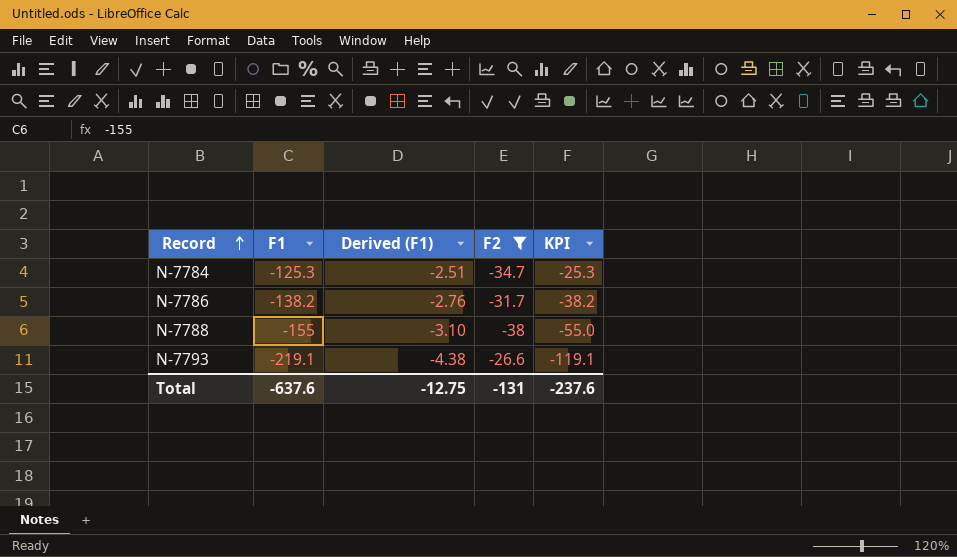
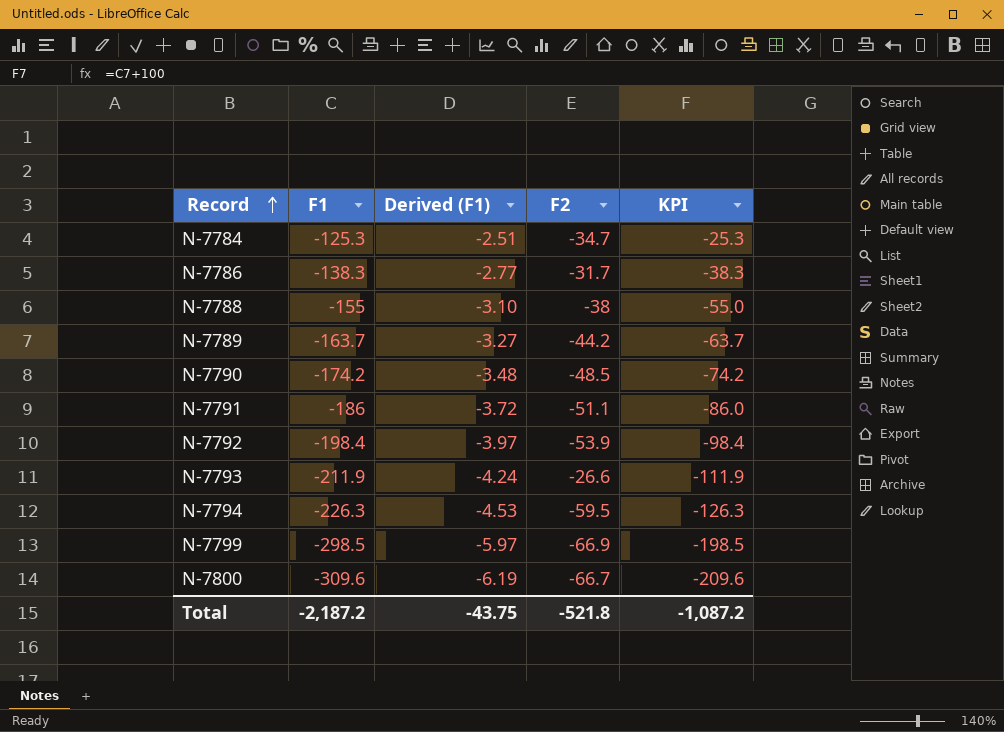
filter: F2 >= -38 -> none
N-7786 | F1: -138.2 -> -138.3
N-7786 | Derived (F1): -2.76 -> -2.77
N-7786 | KPI: -38.2 -> -38.3
N-7793 | F1: -219.1 -> -211.9
N-7793 | Derived (F1): -4.38 -> -4.24
N-7793 | KPI: -119.1 -> -111.9
Total | F1: -637.6 -> -2,187.2
Total | Derived (F1): -12.75 -> -43.75
Total | F2: -131 -> -521.8
Total | KPI: -237.6 -> -1,087.2

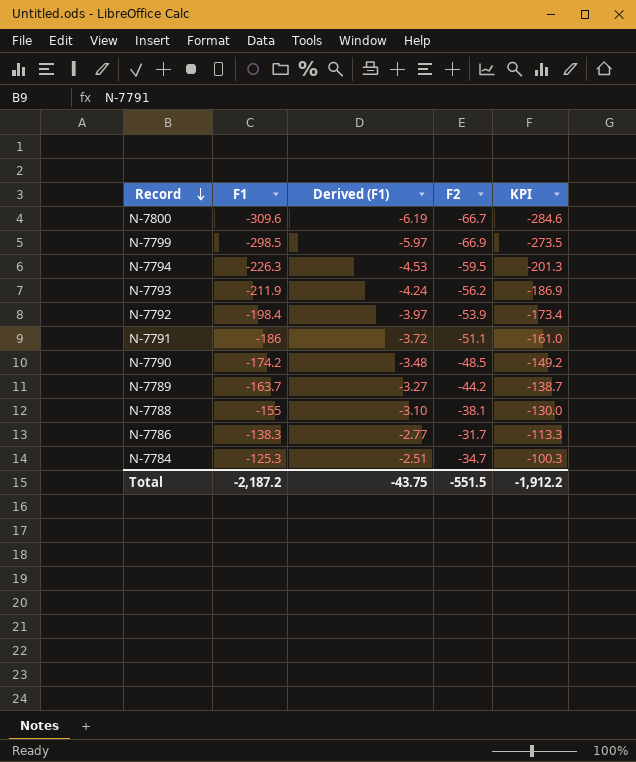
row order: Record ascending -> Record descending
column KPI | formula: [F1] + 100 -> [F1] + 25
N-7793 | F2: -26.6 -> -56.2
N-7788 | F2: -38 -> -38.1
Total | F2: -521.8 -> -551.5
Total | KPI: -1,087.2 -> -1,912.2

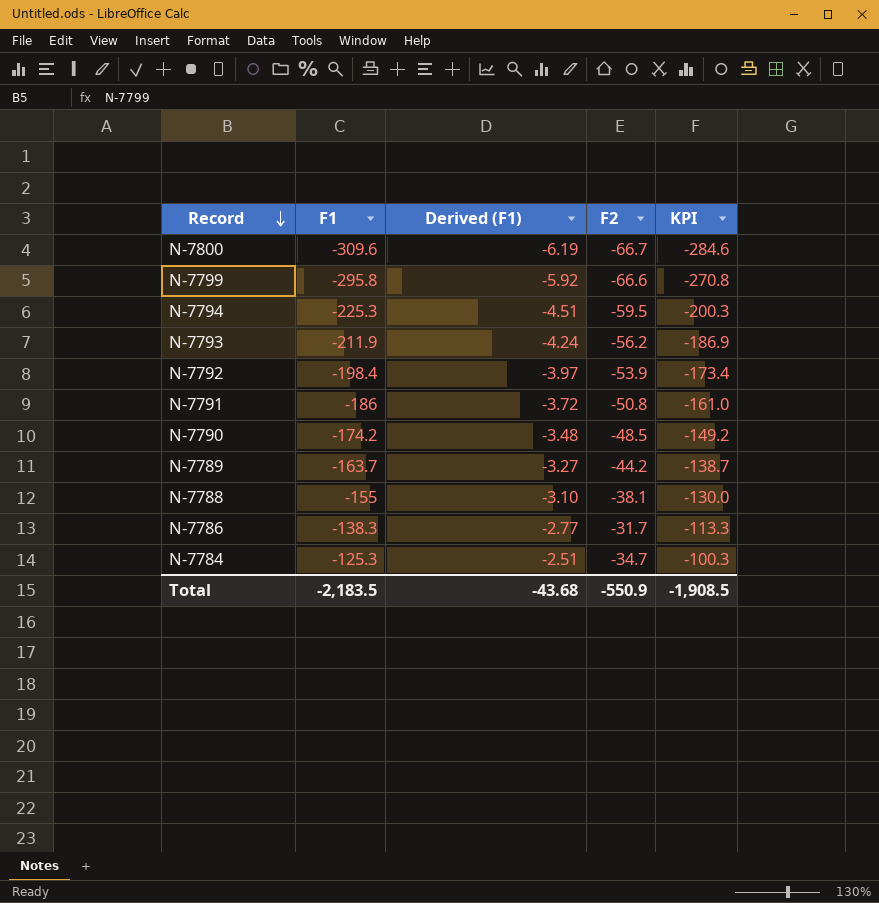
N-7799 | F1: -298.5 -> -295.8
N-7799 | Derived (F1): -5.97 -> -5.92
N-7799 | F2: -66.9 -> -66.6
N-7799 | KPI: -273.5 -> -270.8
N-7794 | F1: -226.3 -> -225.3
N-7794 | Derived (F1): -4.53 -> -4.51
N-7794 | KPI: -201.3 -> -200.3
N-7791 | F2: -51.1 -> -50.8
Total | F1: -2,187.2 -> -2,183.5
Total | Derived (F1): -43.75 -> -43.68
Total | F2: -551.5 -> -550.9
Total | KPI: -1,912.2 -> -1,908.5

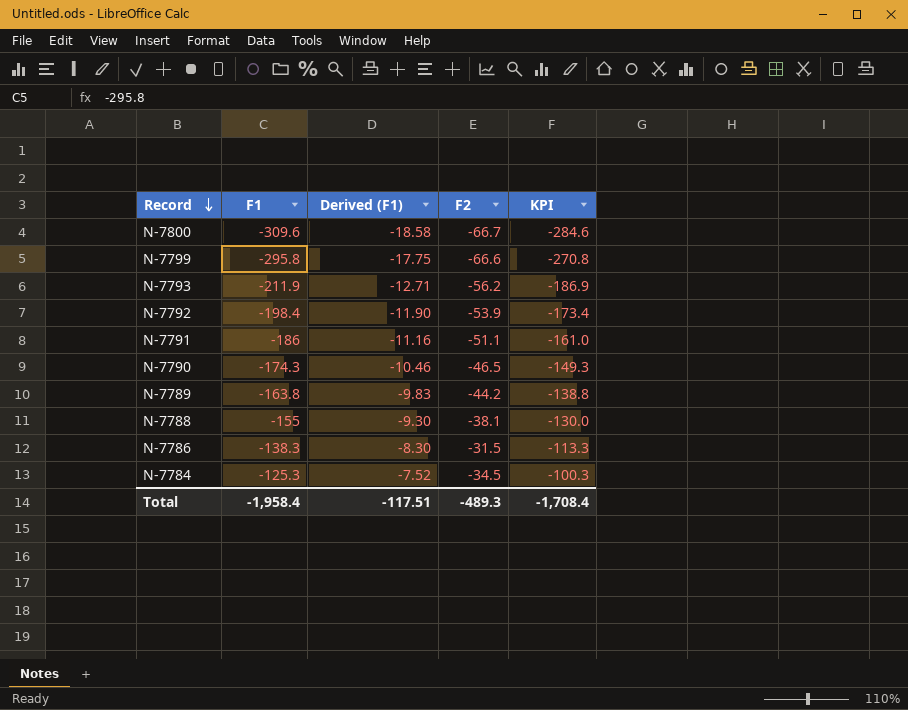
column Derived (F1) | formula: [F1] * 0.02 -> [F1] * 0.06
row N-7794: -225.3 | -4.51 | -59.5 | -200.3 -> none
N-7791 | F2: -50.8 -> -51.1
N-7790 | F1: -174.2 -> -174.3
N-7790 | F2: -48.5 -> -46.5
N-7790 | KPI: -149.2 -> -149.3
N-7789 | F1: -163.7 -> -163.8
N-7789 | KPI: -138.7 -> -138.8
N-7786 | F2: -31.7 -> -31.5
N-7784 | F2: -34.7 -> -34.5
Total | F1: -2,183.5 -> -1,958.4
Total | Derived (F1): -43.68 -> -117.51
Total | F2: -550.9 -> -489.3
Total | KPI: -1,908.5 -> -1,708.4

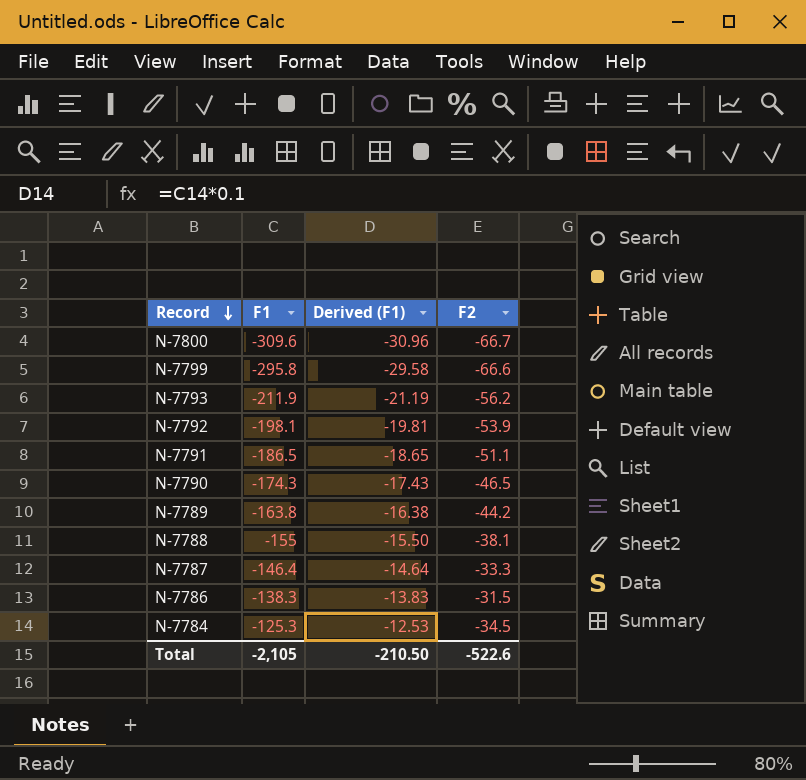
column KPI | formula: [F1] + 25 -> none
column Derived (F1) | formula: [F1] * 0.06 -> [F1] * 0.1
N-7792 | F1: -198.4 -> -198.1
N-7791 | F1: -186 -> -186.5
row N-7787: none -> -146.4 | -14.64 | -33.3
Total | F1: -1,958.4 -> -2,105
Total | Derived (F1): -117.51 -> -210.50
Total | F2: -489.3 -> -522.6

